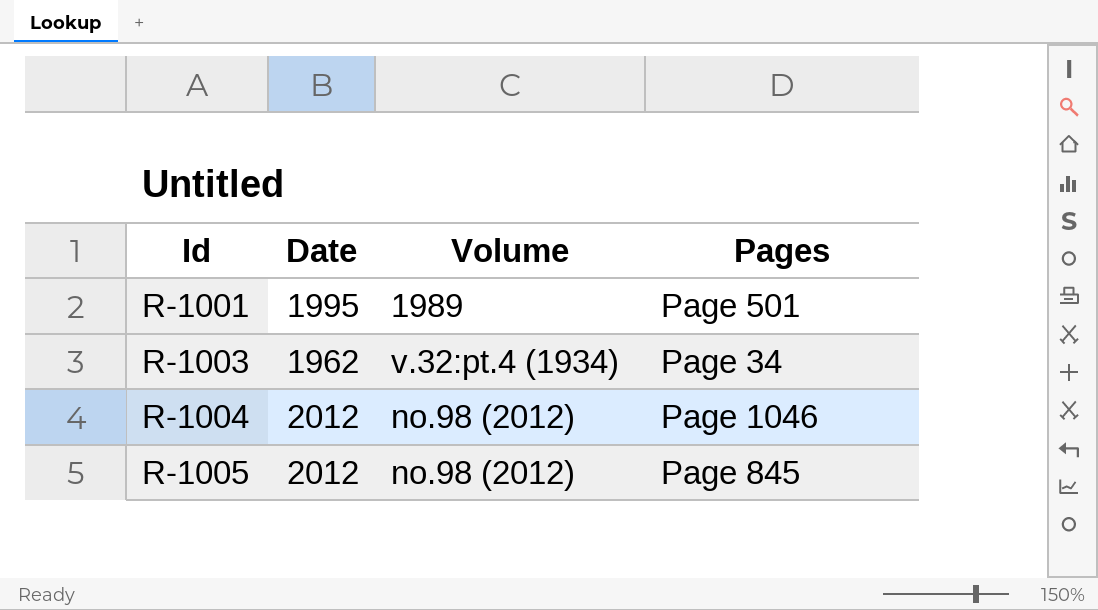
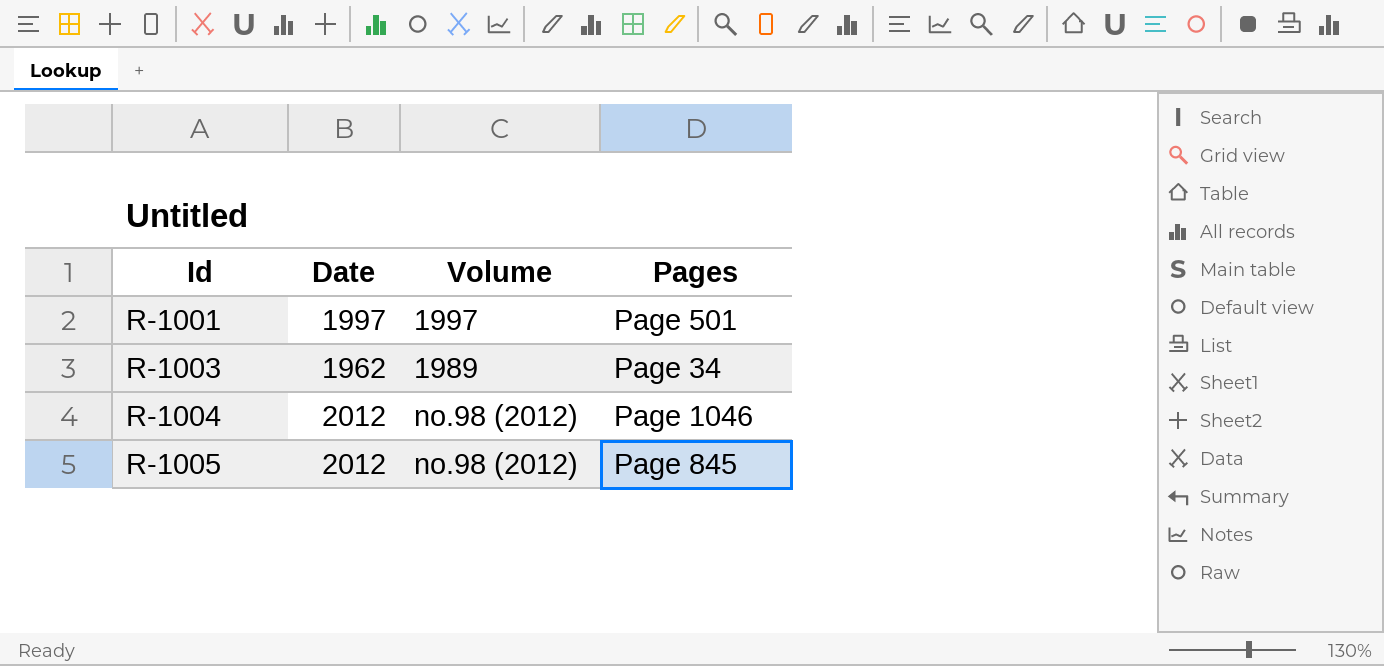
R-1001 | Date: 1995 -> 1997
R-1001 | Volume: 1989 -> 1997
R-1003 | Volume: v.32:pt.4 (1934) -> 1989

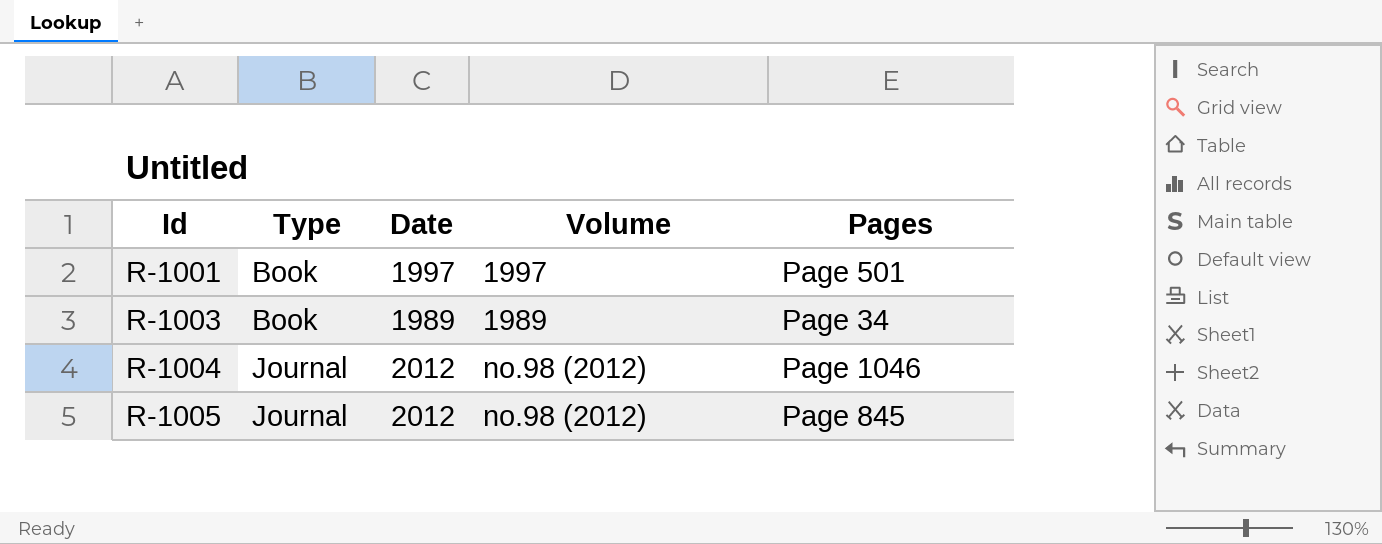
column Type | position: none -> 2
R-1003 | Date: 1962 -> 1989

